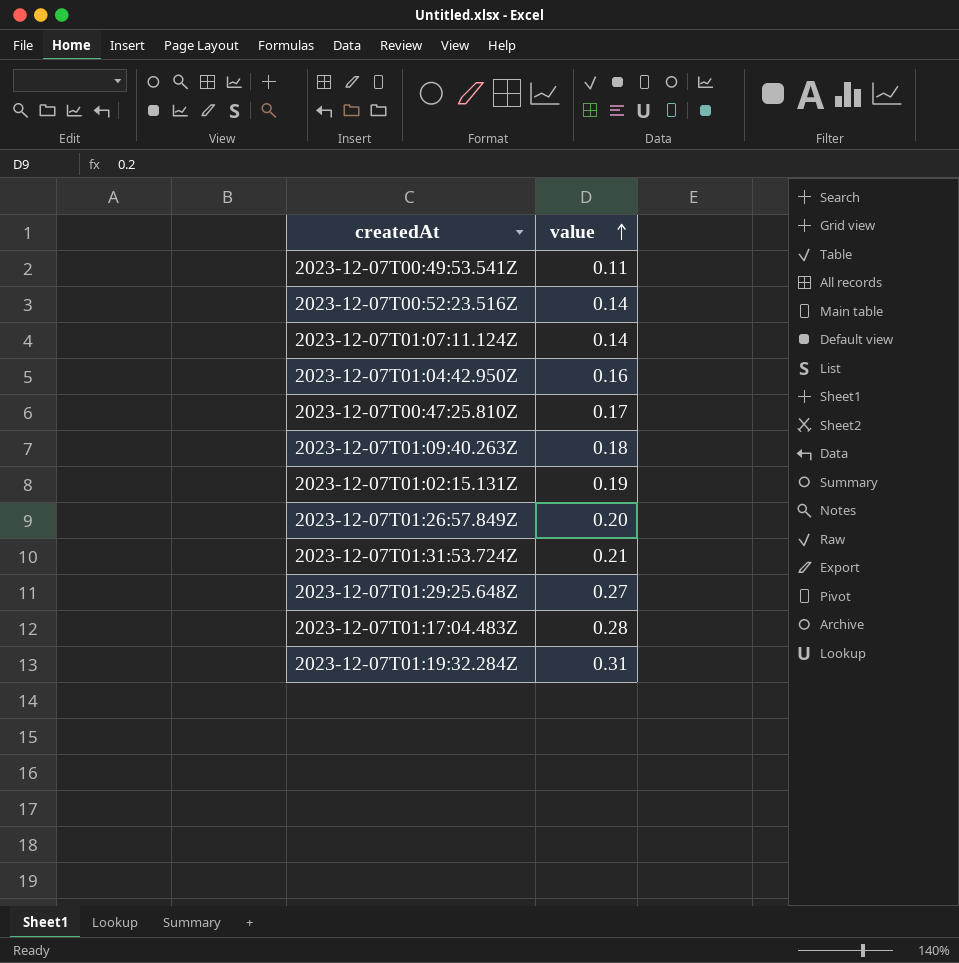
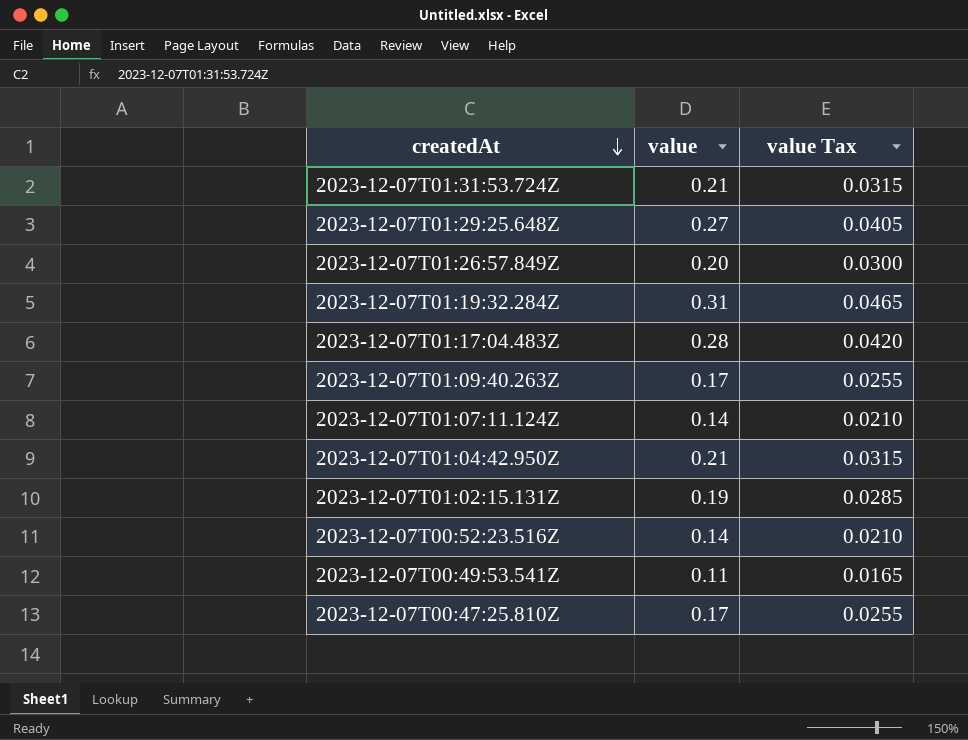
row order: value ascending -> createdAt descending
column value Tax | formula: none -> [value] * 0.15
2023-12-07T01:09:40.263Z | value: 0.18 -> 0.17
2023-12-07T01:04:42.950Z | value: 0.16 -> 0.21

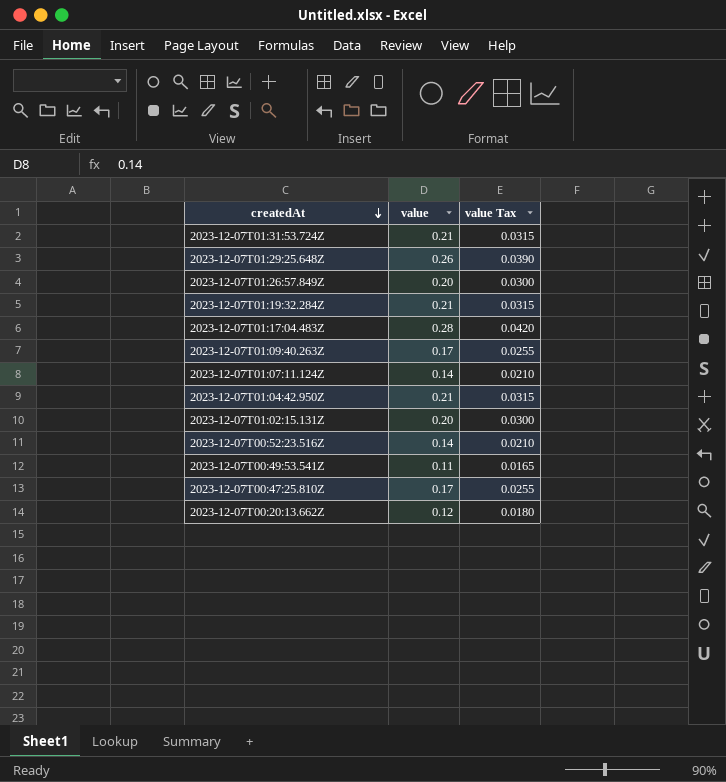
2023-12-07T01:29:25.648Z | value: 0.27 -> 0.26
2023-12-07T01:29:25.648Z | value Tax: 0.0405 -> 0.0390
2023-12-07T01:19:32.284Z | value: 0.31 -> 0.21
2023-12-07T01:19:32.284Z | value Tax: 0.0465 -> 0.0315
2023-12-07T01:02:15.131Z | value: 0.19 -> 0.20
2023-12-07T01:02:15.131Z | value Tax: 0.0285 -> 0.0300
row 2023-12-07T00:20:13.662Z: none -> 0.12 | 0.0180

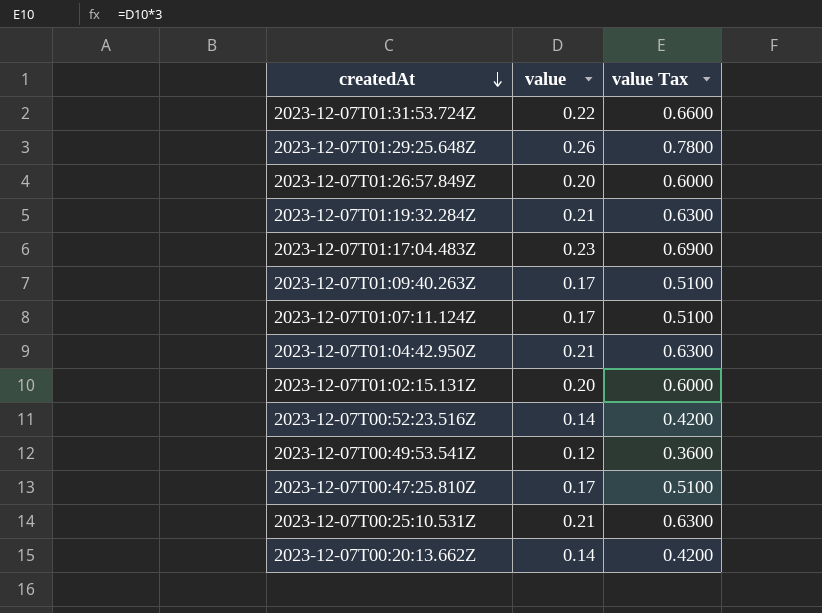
column value Tax | formula: [value] * 0.15 -> [value] * 3
2023-12-07T01:31:53.724Z | value: 0.21 -> 0.22
2023-12-07T01:17:04.483Z | value: 0.28 -> 0.23
2023-12-07T01:07:11.124Z | value: 0.14 -> 0.17
2023-12-07T00:49:53.541Z | value: 0.11 -> 0.12
row 2023-12-07T00:25:10.531Z: none -> 0.21 | 0.6300
2023-12-07T00:20:13.662Z | value: 0.12 -> 0.14

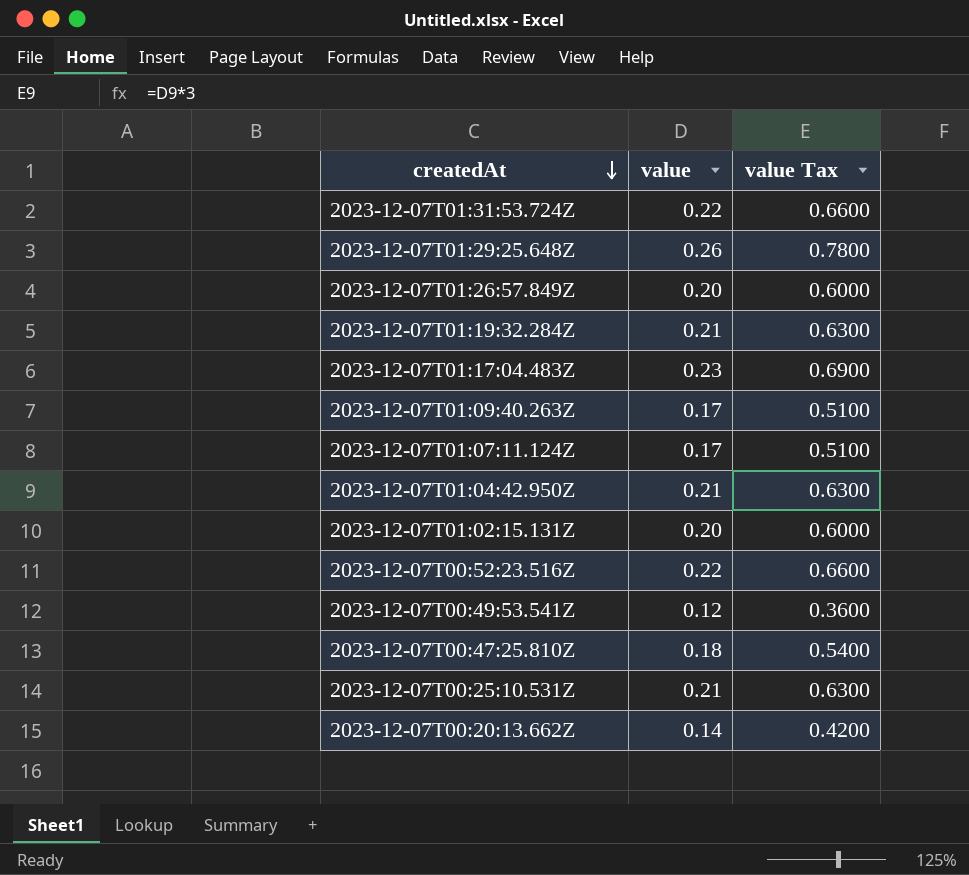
2023-12-07T00:52:23.516Z | value: 0.14 -> 0.22
2023-12-07T00:52:23.516Z | value Tax: 0.4200 -> 0.6600
2023-12-07T00:47:25.810Z | value: 0.17 -> 0.18
2023-12-07T00:47:25.810Z | value Tax: 0.5100 -> 0.5400

